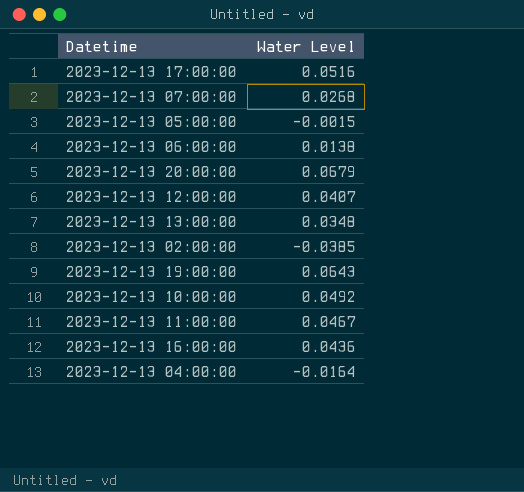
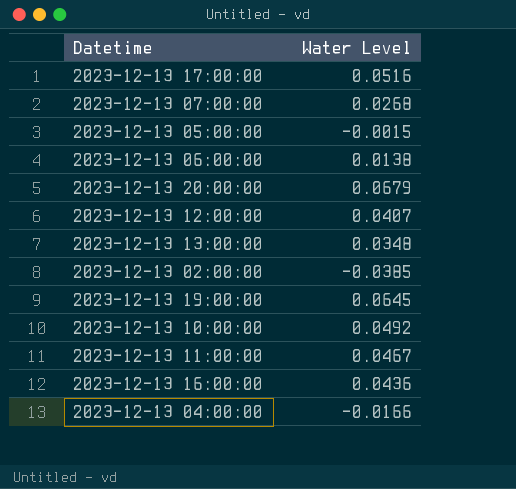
2023-12-13 19:00:00 | Water Level: 0.0643 -> 0.0645
2023-12-13 04:00:00 | Water Level: -0.0164 -> -0.0166

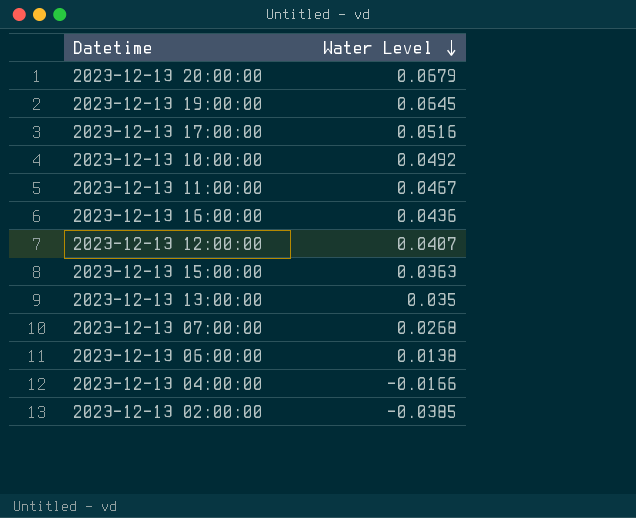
row order: none -> Water Level descending
row 2023-12-13 05:00:00: -0.0015 -> none
row 2023-12-13 15:00:00: none -> 0.0363
2023-12-13 13:00:00 | Water Level: 0.0348 -> 0.035

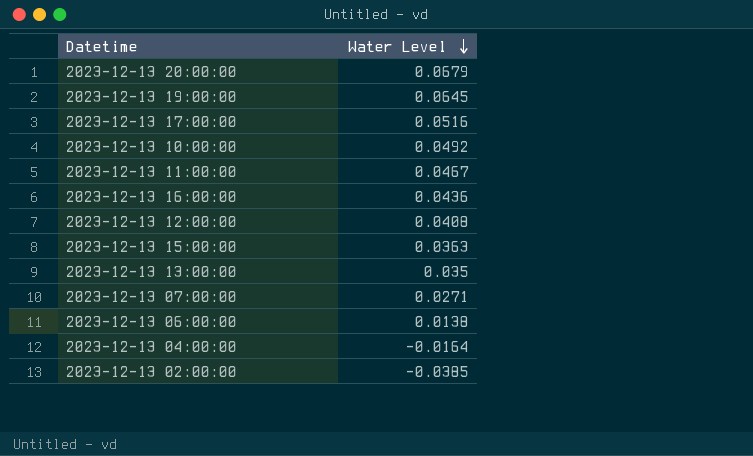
2023-12-13 12:00:00 | Water Level: 0.0407 -> 0.0408
2023-12-13 07:00:00 | Water Level: 0.0268 -> 0.0271
2023-12-13 04:00:00 | Water Level: -0.0166 -> -0.0164

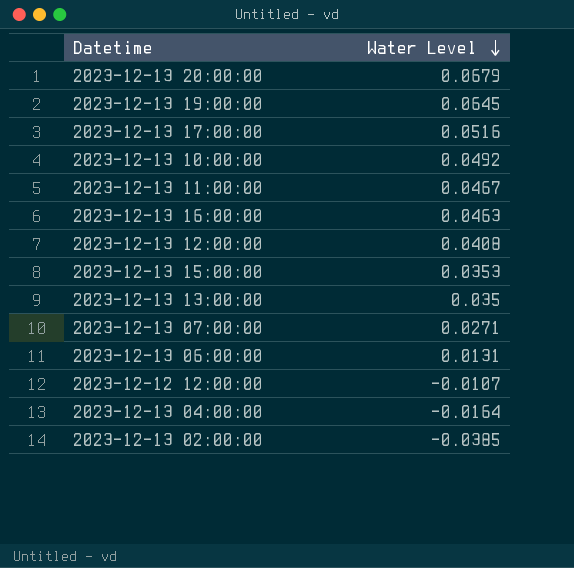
2023-12-13 16:00:00 | Water Level: 0.0436 -> 0.0463
2023-12-13 15:00:00 | Water Level: 0.0363 -> 0.0353
2023-12-13 06:00:00 | Water Level: 0.0138 -> 0.0131
row 2023-12-12 12:00:00: none -> -0.0107

